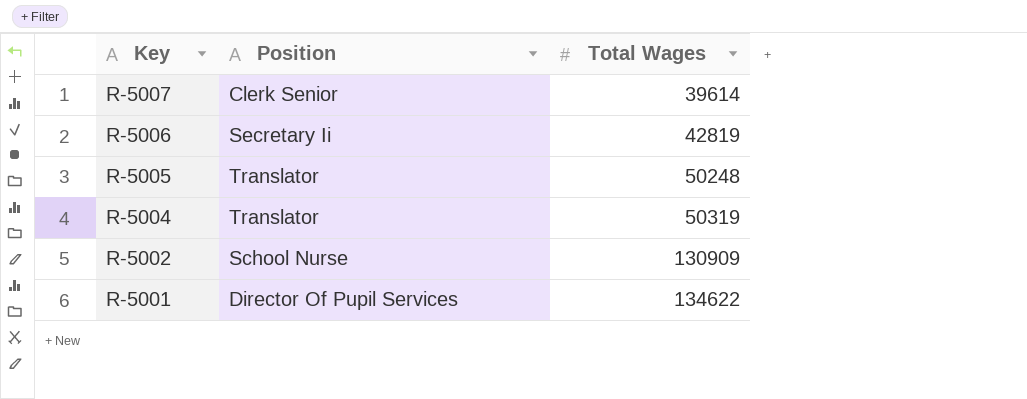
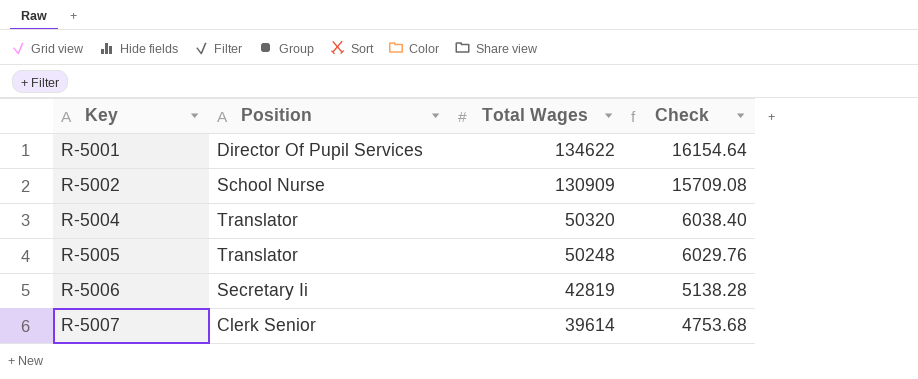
row order: Key descending -> Key ascending
column Check | formula: none -> [Total Wages] * 0.12
R-5004 | Total Wages: 50319 -> 50320

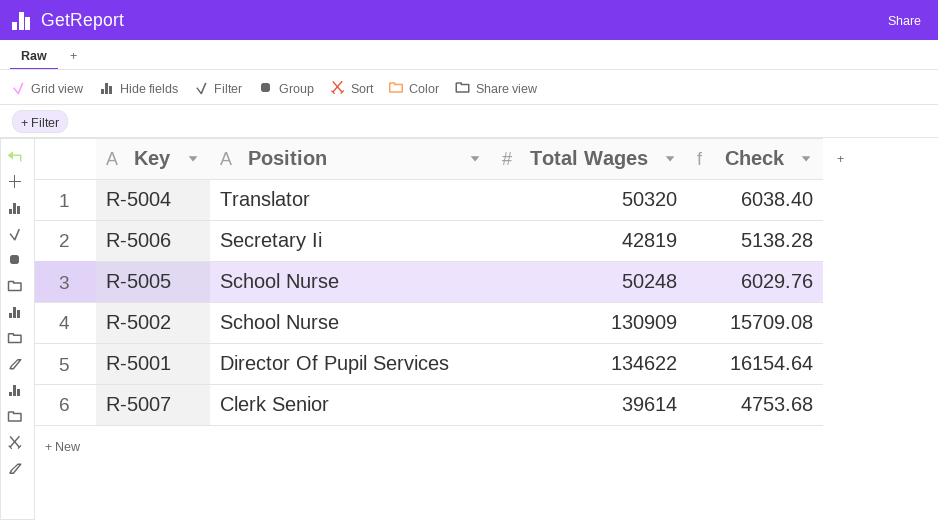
row order: Key ascending -> Position descending
R-5005 | Position: Translator -> School Nurse

